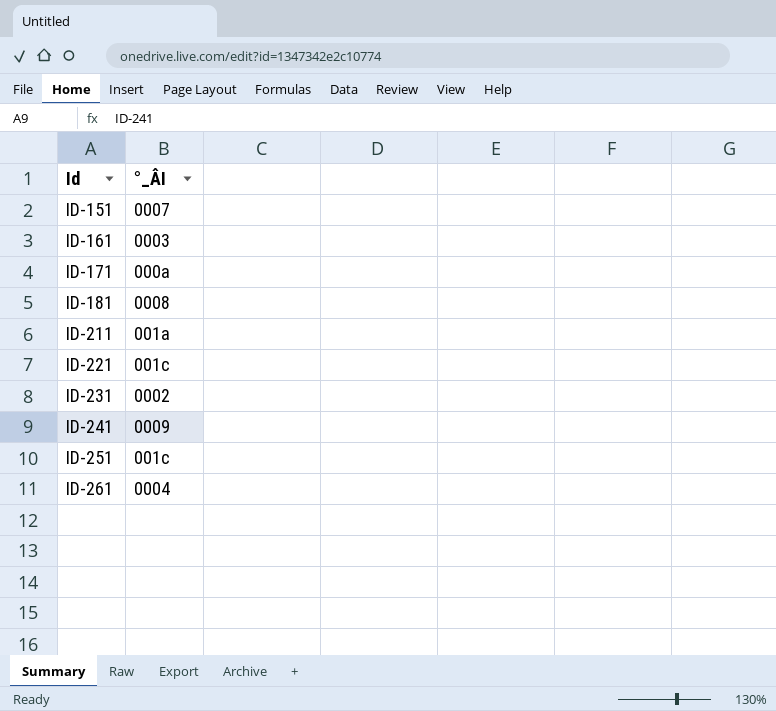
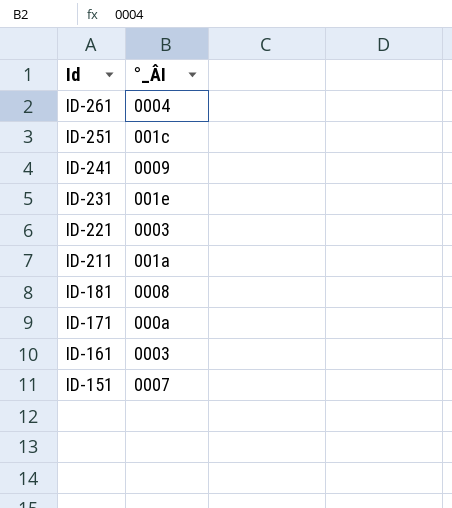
row order: Id ascending -> Id descending
ID-231 | °_ÂI: 0002 -> 001e
ID-221 | °_ÂI: 001c -> 0003

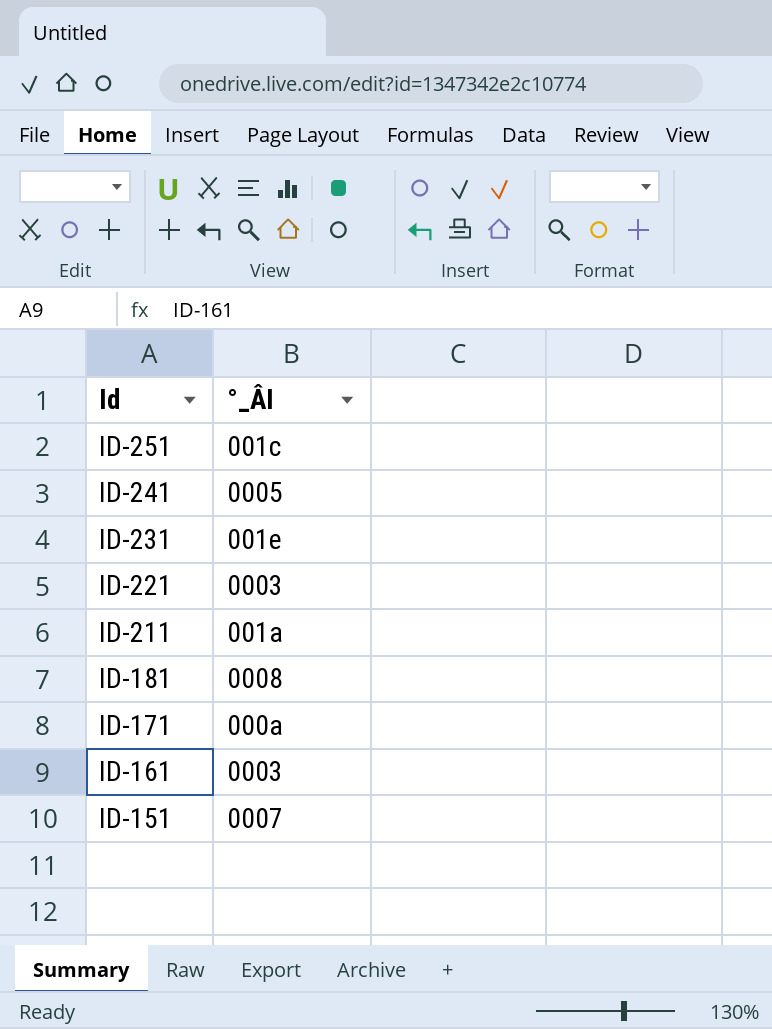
row ID-261: 0004 -> none
ID-241 | °_ÂI: 0009 -> 0005

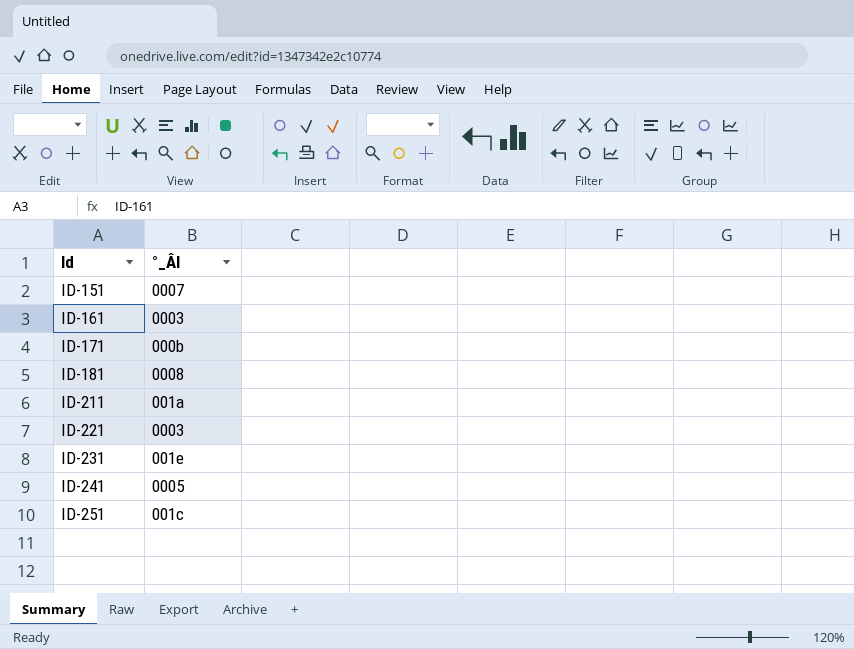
row order: Id descending -> Id ascending
ID-171 | °_ÂI: 000a -> 000b

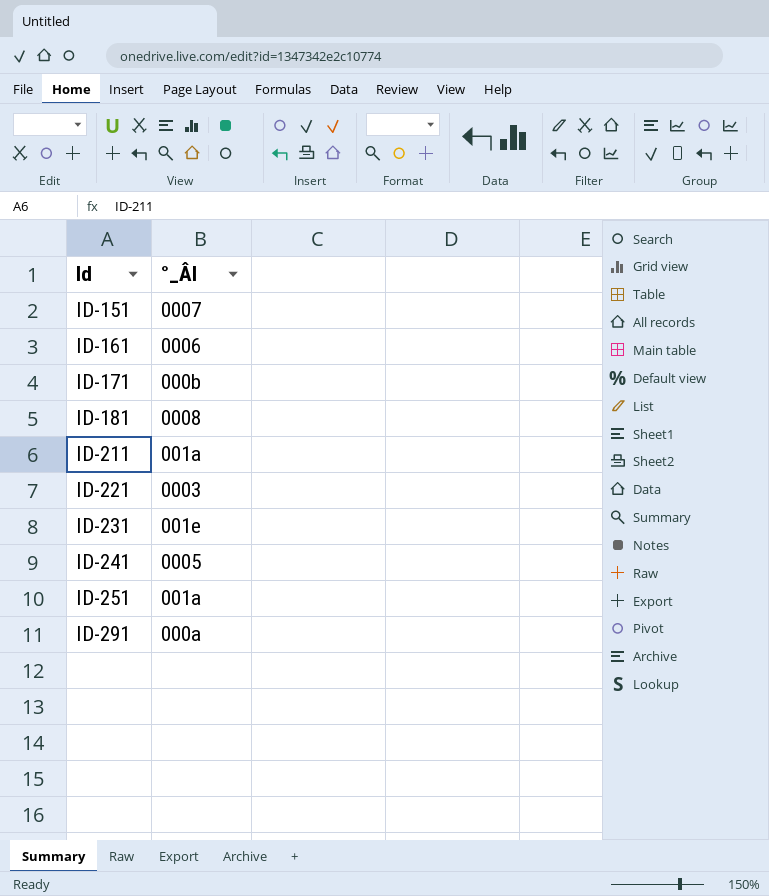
ID-161 | °_ÂI: 0003 -> 0006
ID-251 | °_ÂI: 001c -> 001a
row ID-291: none -> 000a

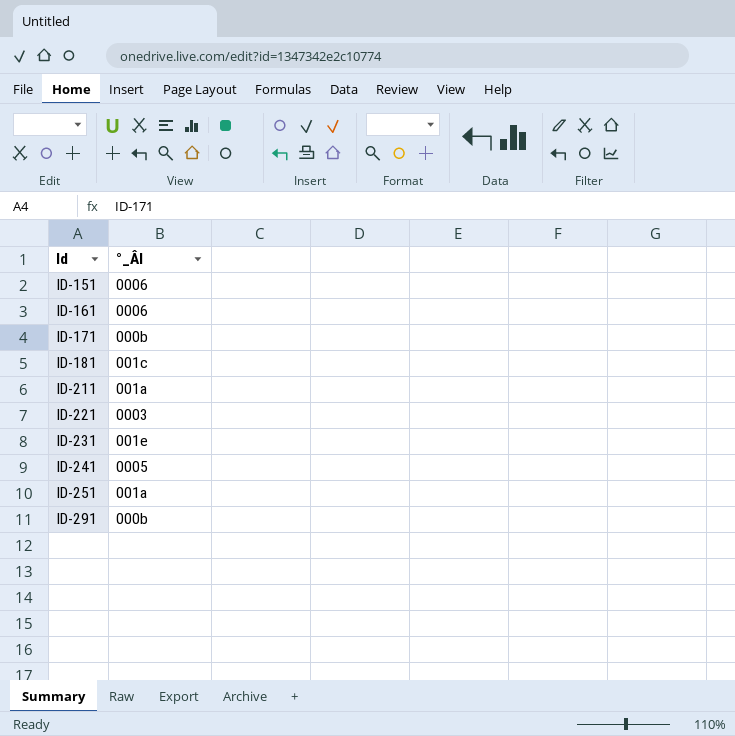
ID-151 | °_ÂI: 0007 -> 0006
ID-181 | °_ÂI: 0008 -> 001c
ID-291 | °_ÂI: 000a -> 000b

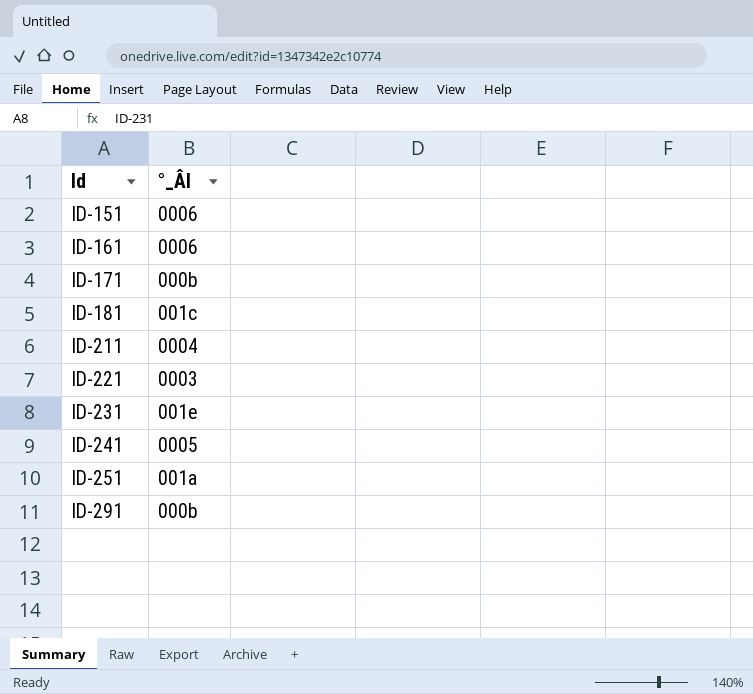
ID-211 | °_ÂI: 001a -> 0004

